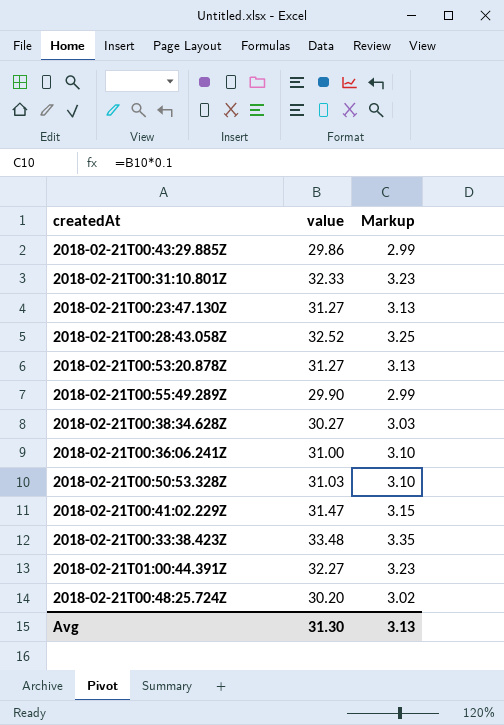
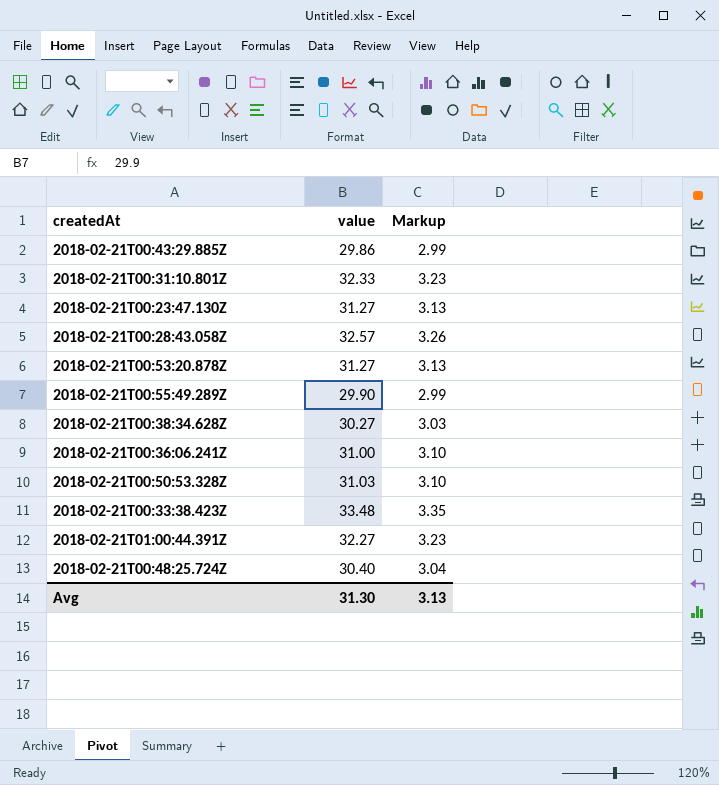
row 2018-02-21T00:41:02.229Z: 31.47 | 3.15 -> none
2018-02-21T00:28:43.058Z | value: 32.52 -> 32.57
2018-02-21T00:28:43.058Z | Markup: 3.25 -> 3.26
2018-02-21T00:48:25.724Z | value: 30.20 -> 30.40
2018-02-21T00:48:25.724Z | Markup: 3.02 -> 3.04

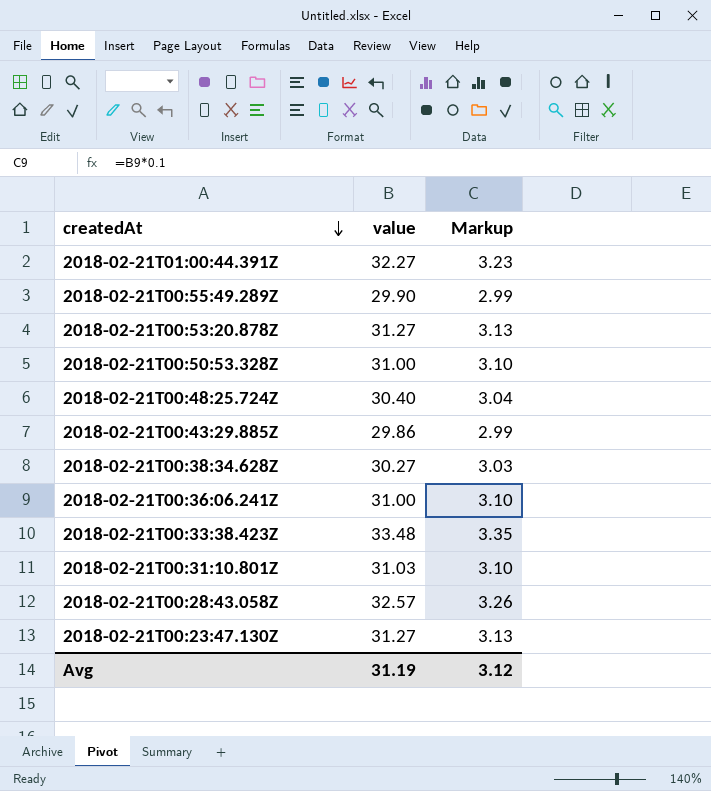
row order: none -> createdAt descending
2018-02-21T00:50:53.328Z | value: 31.03 -> 31.00
2018-02-21T00:31:10.801Z | value: 32.33 -> 31.03
2018-02-21T00:31:10.801Z | Markup: 3.23 -> 3.10
Avg | value: 31.30 -> 31.19
Avg | Markup: 3.13 -> 3.12

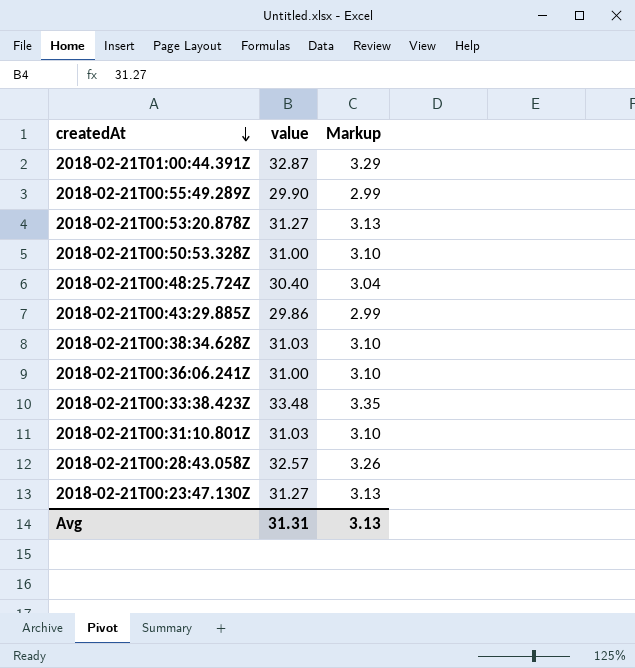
2018-02-21T01:00:44.391Z | value: 32.27 -> 32.87
2018-02-21T01:00:44.391Z | Markup: 3.23 -> 3.29
2018-02-21T00:38:34.628Z | value: 30.27 -> 31.03
2018-02-21T00:38:34.628Z | Markup: 3.03 -> 3.10
Avg | value: 31.19 -> 31.31
Avg | Markup: 3.12 -> 3.13

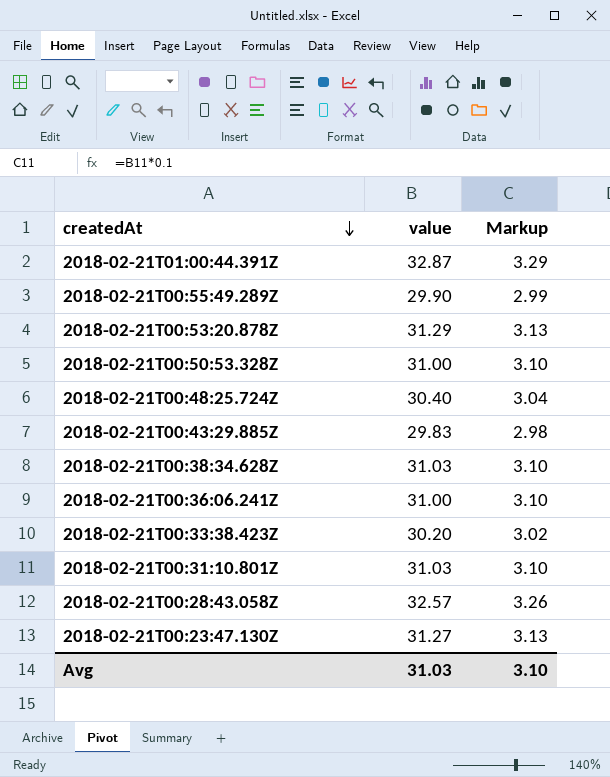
2018-02-21T00:53:20.878Z | value: 31.27 -> 31.29
2018-02-21T00:43:29.885Z | value: 29.86 -> 29.83
2018-02-21T00:43:29.885Z | Markup: 2.99 -> 2.98
2018-02-21T00:33:38.423Z | value: 33.48 -> 30.20
2018-02-21T00:33:38.423Z | Markup: 3.35 -> 3.02
Avg | value: 31.31 -> 31.03
Avg | Markup: 3.13 -> 3.10

